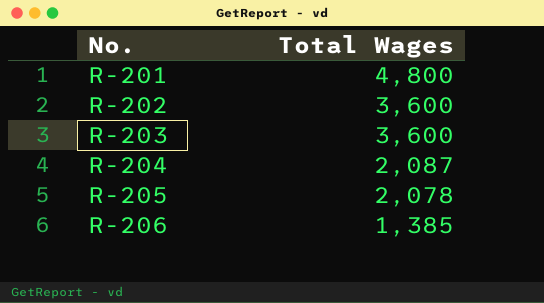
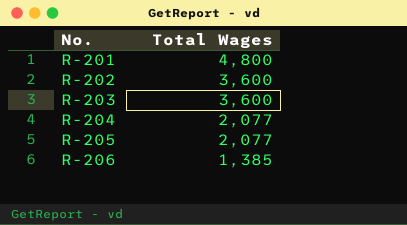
R-204 | Total Wages: 2,087 -> 2,077
R-205 | Total Wages: 2,078 -> 2,077

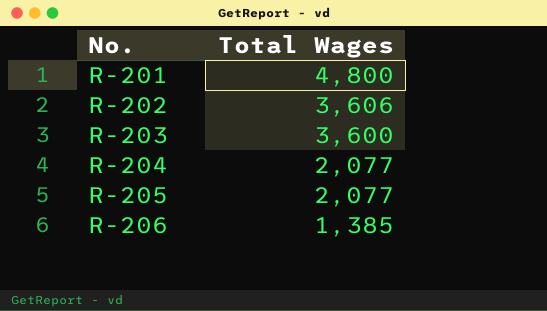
R-202 | Total Wages: 3,600 -> 3,606

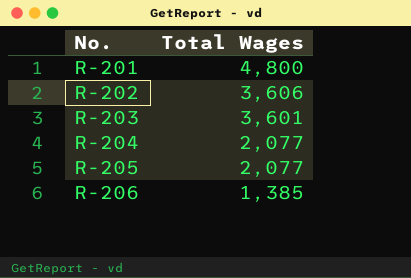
R-203 | Total Wages: 3,600 -> 3,601

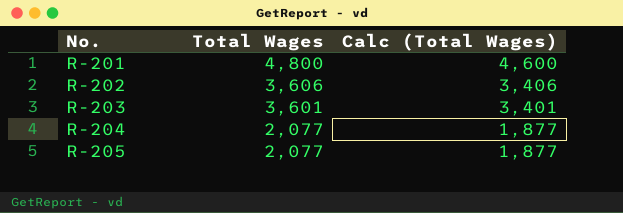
column Calc (Total Wages) | formula: none -> [Total Wages] - 200
row R-206: 1,385 -> none

